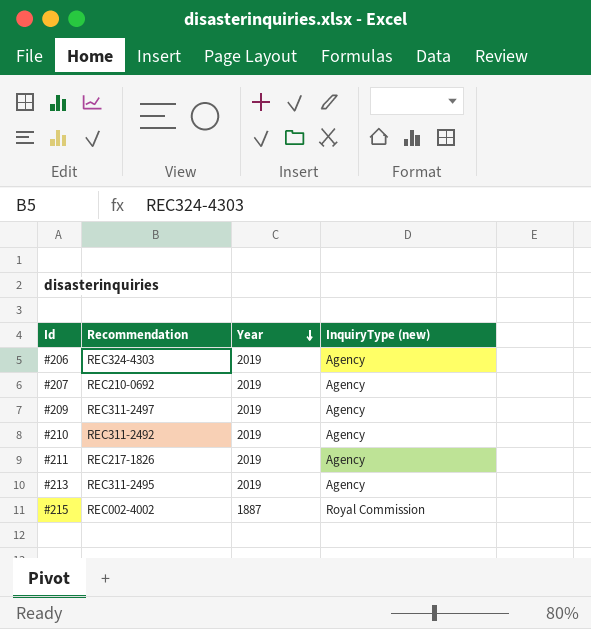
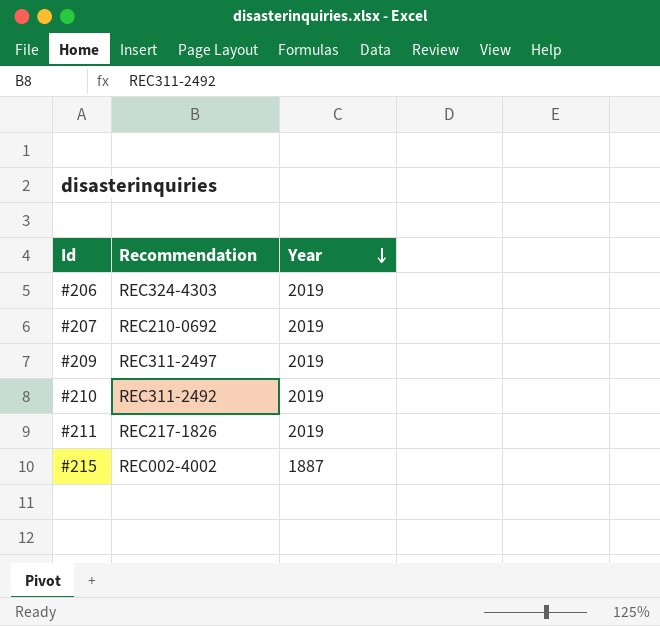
column InquiryType (new) | position: 4 -> none
row #213: REC311-2495 | 2019 | Agency -> none

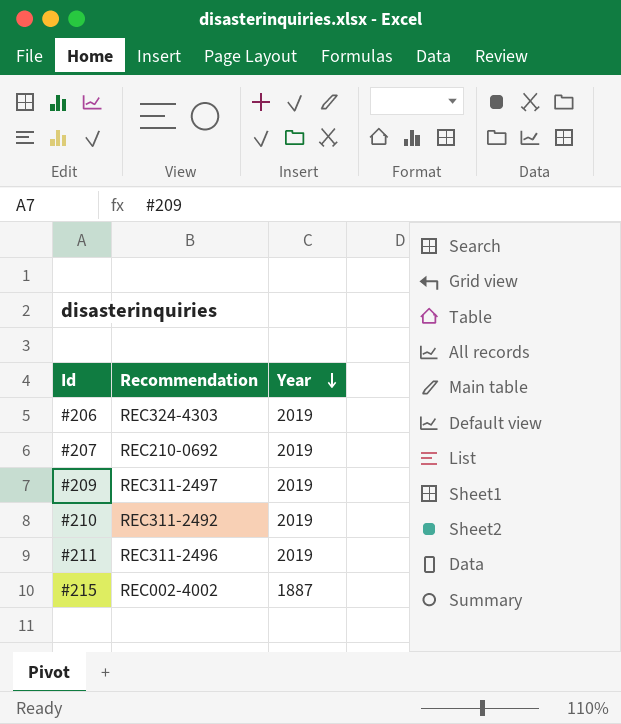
#211 | Recommendation: REC217-1826 -> REC311-2496

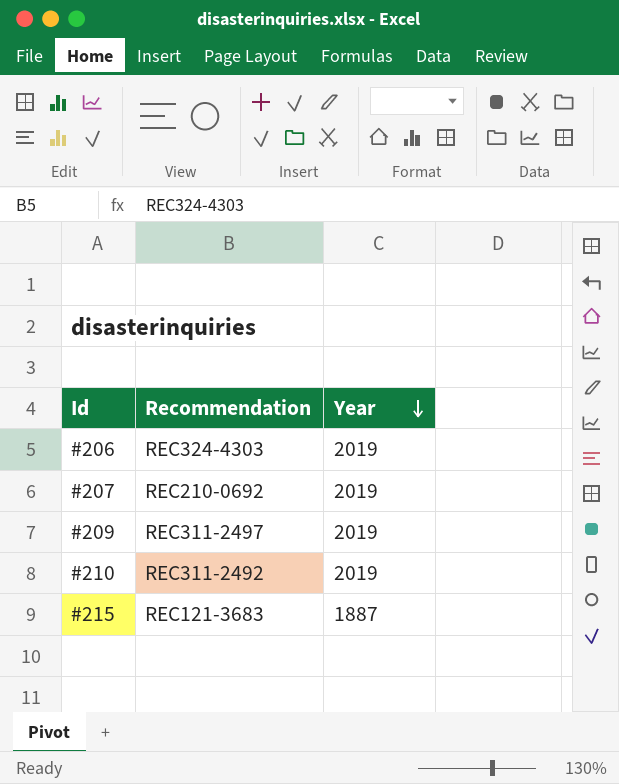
row #211: REC311-2496 | 2019 -> none
#215 | Recommendation: REC002-4002 -> REC121-3683

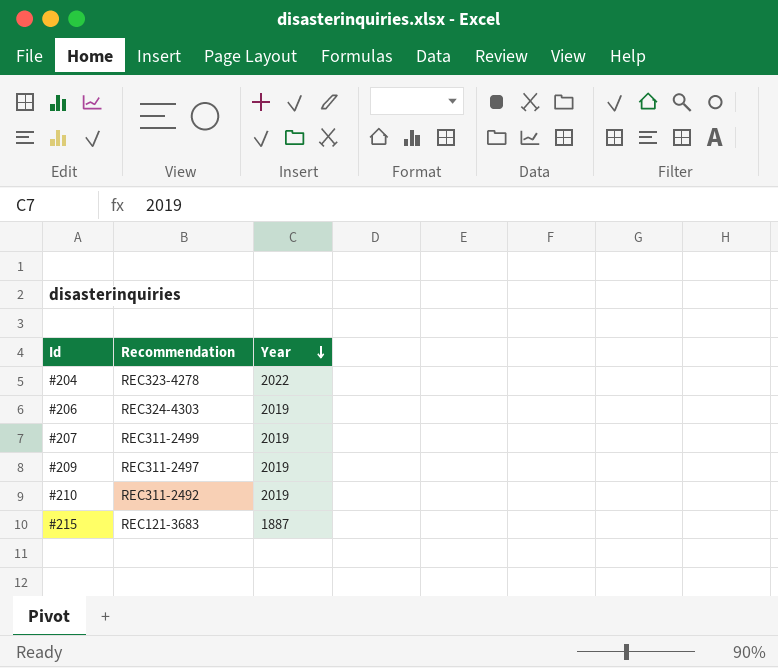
row #204: none -> REC323-4278 | 2022
#207 | Recommendation: REC210-0692 -> REC311-2499

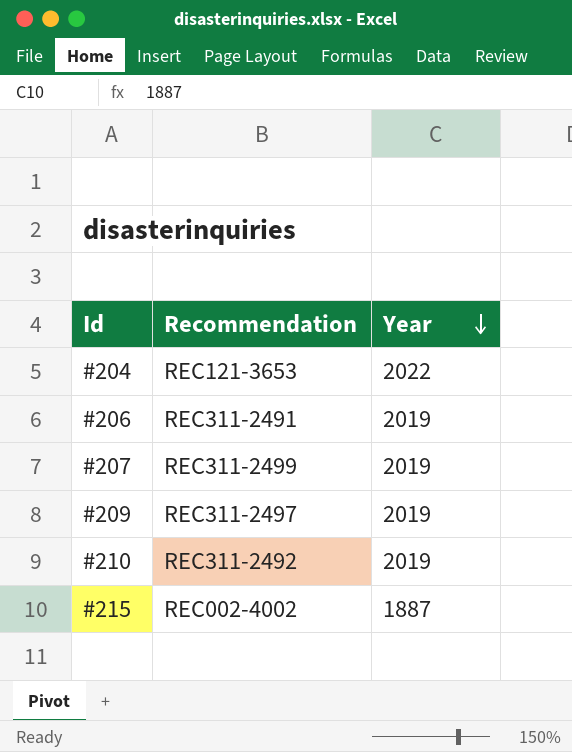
#204 | Recommendation: REC323-4278 -> REC121-3653
#206 | Recommendation: REC324-4303 -> REC311-2491
#215 | Recommendation: REC121-3683 -> REC002-4002

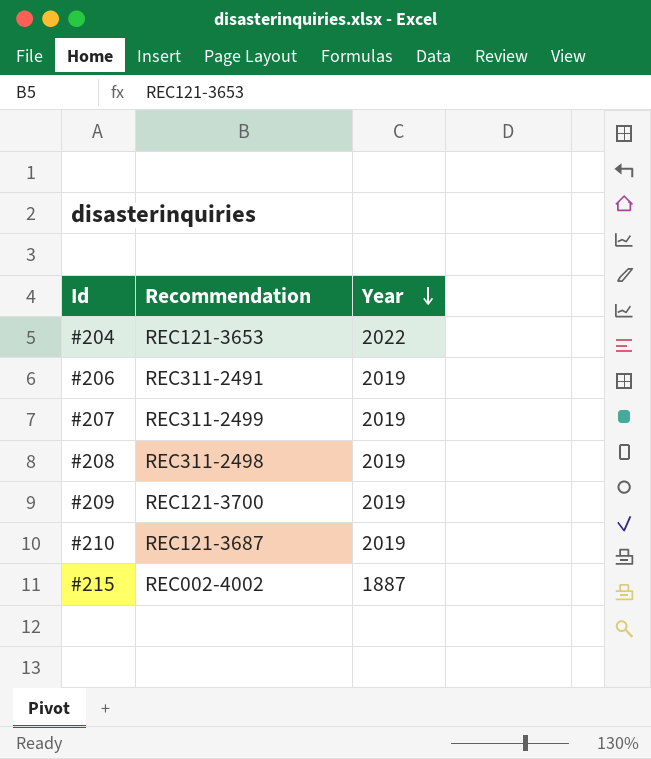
row #208: none -> REC311-2498 | 2019
#209 | Recommendation: REC311-2497 -> REC121-3700
#210 | Recommendation: REC311-2492 -> REC121-3687

